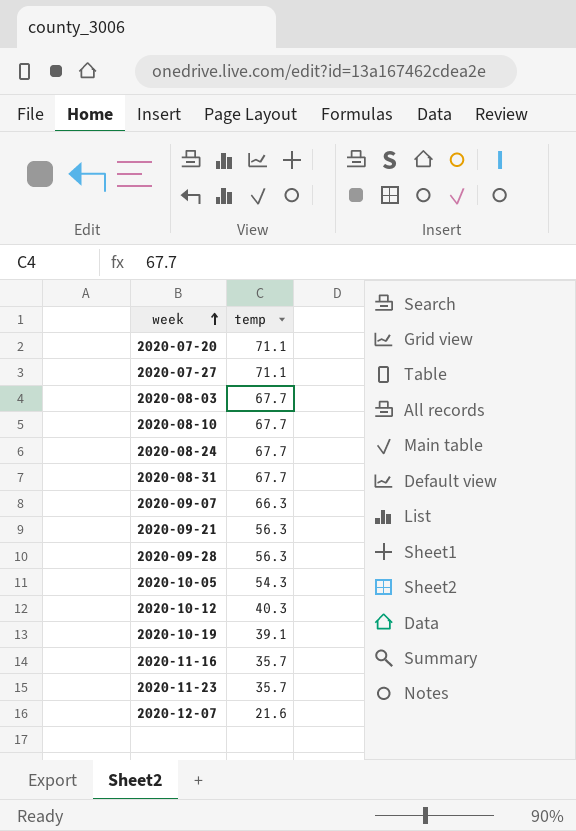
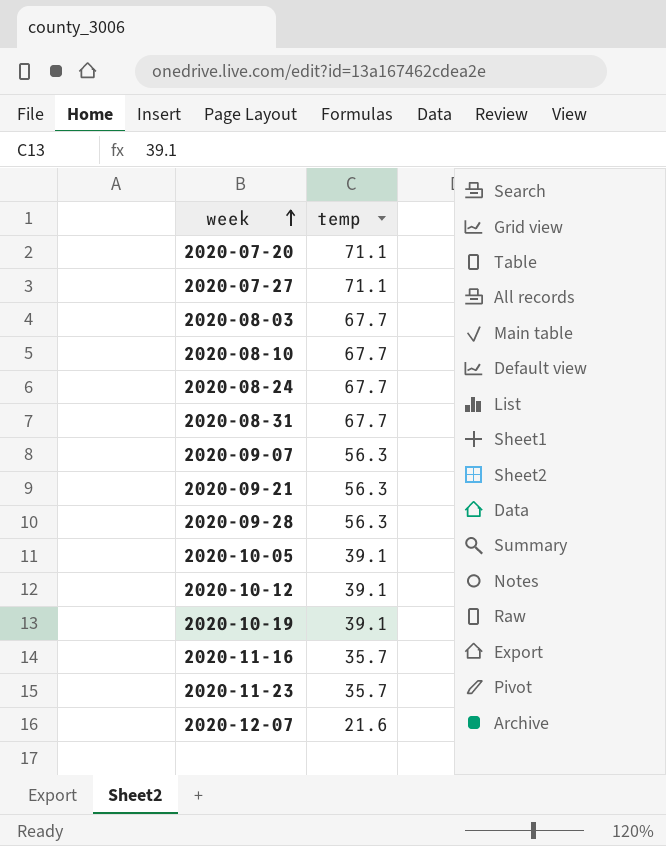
2020-09-07 | temp: 66.3 -> 56.3
2020-10-05 | temp: 54.3 -> 39.1
2020-10-12 | temp: 40.3 -> 39.1

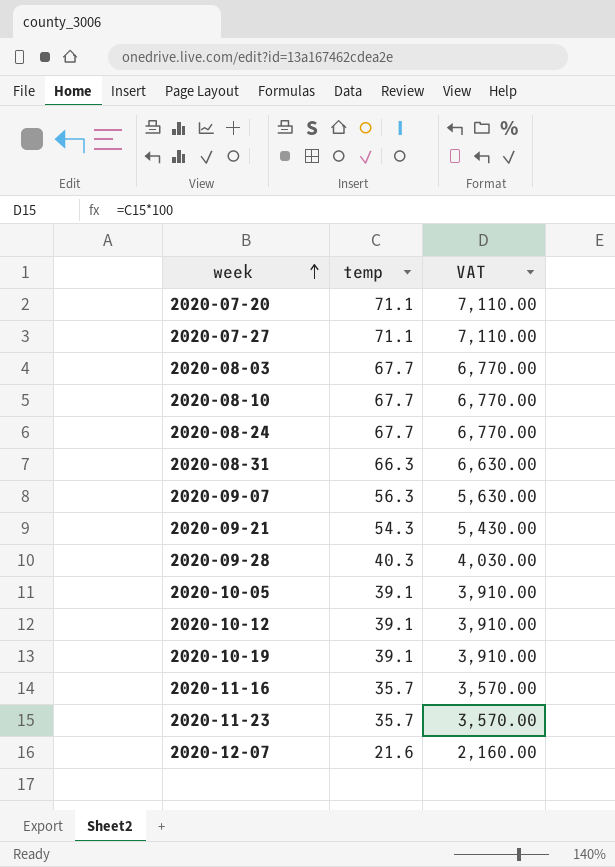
column VAT | formula: none -> [temp] * 100
2020-08-31 | temp: 67.7 -> 66.3
2020-09-21 | temp: 56.3 -> 54.3
2020-09-28 | temp: 56.3 -> 40.3

